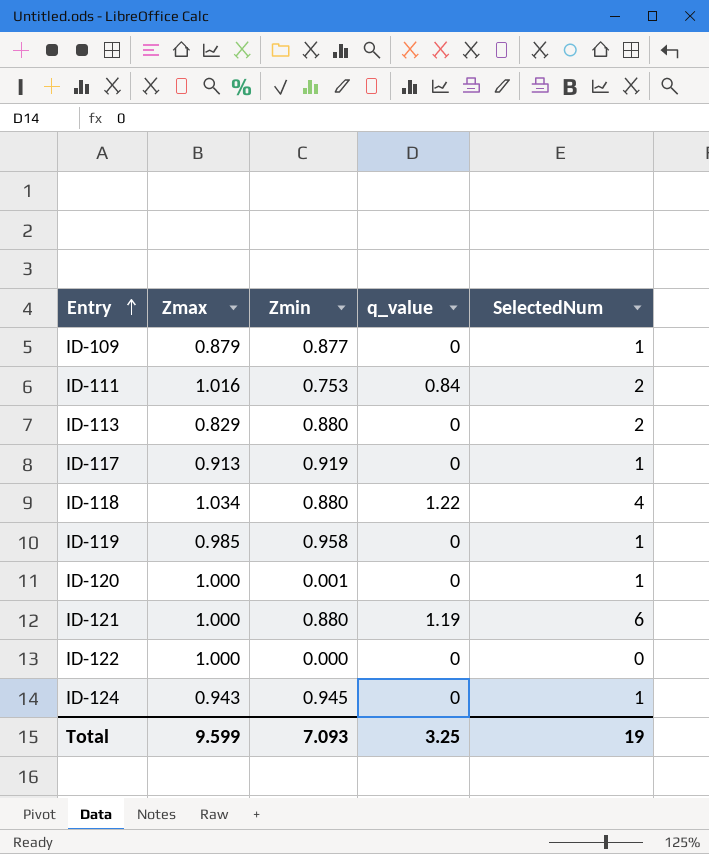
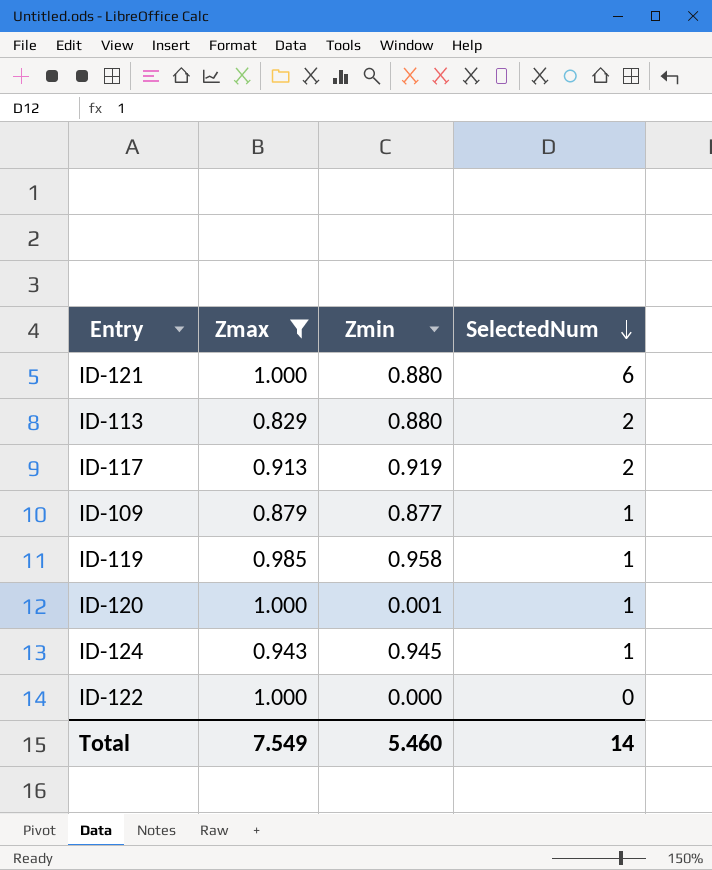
filter: none -> Zmax <= 1.000
row order: Entry ascending -> SelectedNum descending
column q_value | position: 4 -> none
ID-117 | SelectedNum: 1 -> 2
Total | Zmax: 9.599 -> 7.549
Total | Zmin: 7.093 -> 5.460
Total | SelectedNum: 19 -> 14

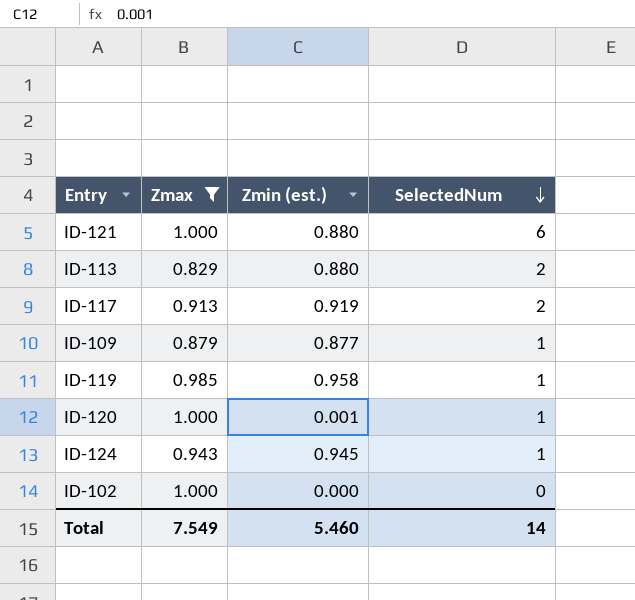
column name: Zmin -> Zmin (est.)
row ID-122: 1.000 | 0.000 | 0 -> none
row ID-102: none -> 1.000 | 0.000 | 0

